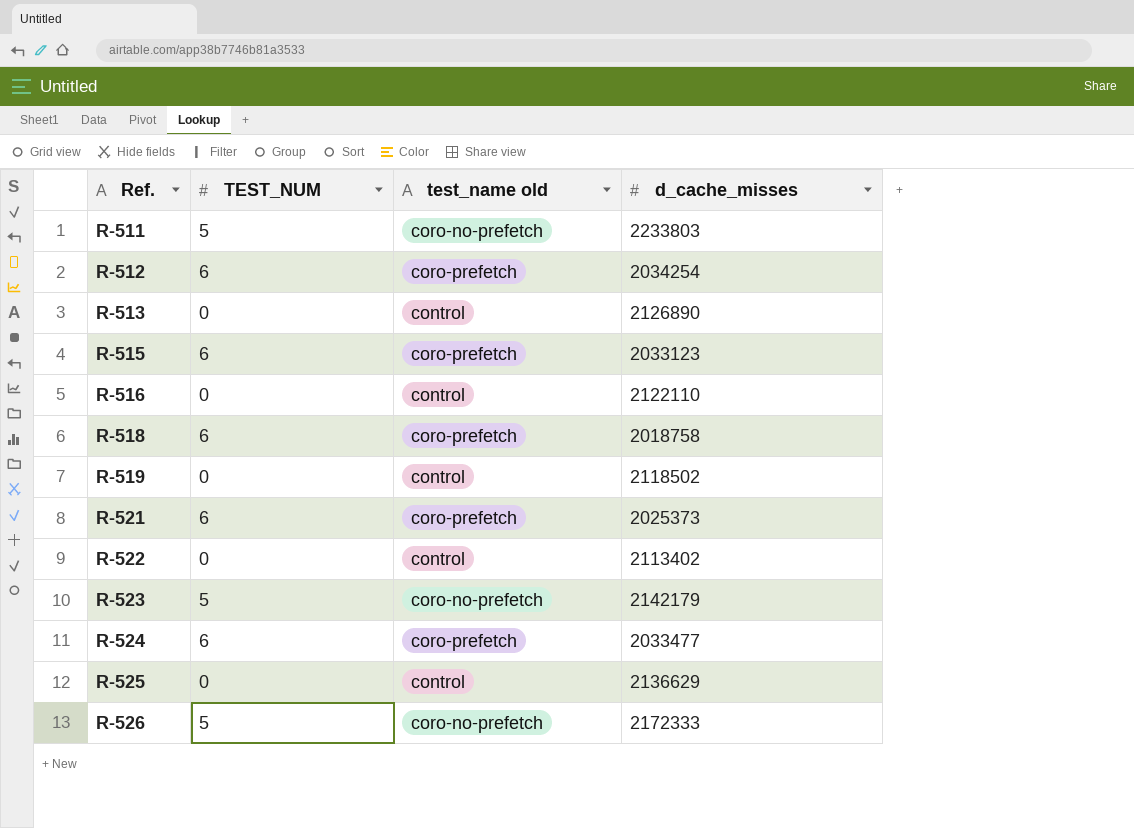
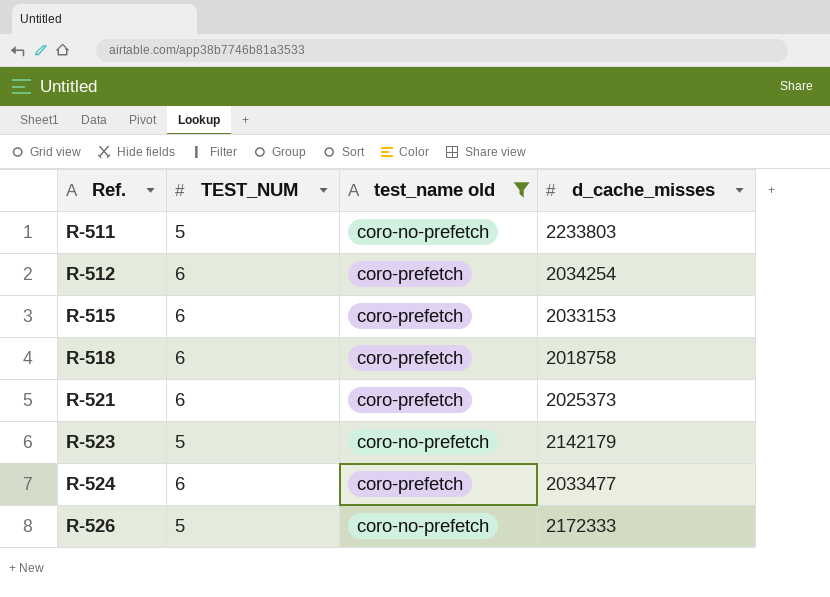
filter: none -> test_name old != control
R-515 | d_cache_misses: 2033123 -> 2033153

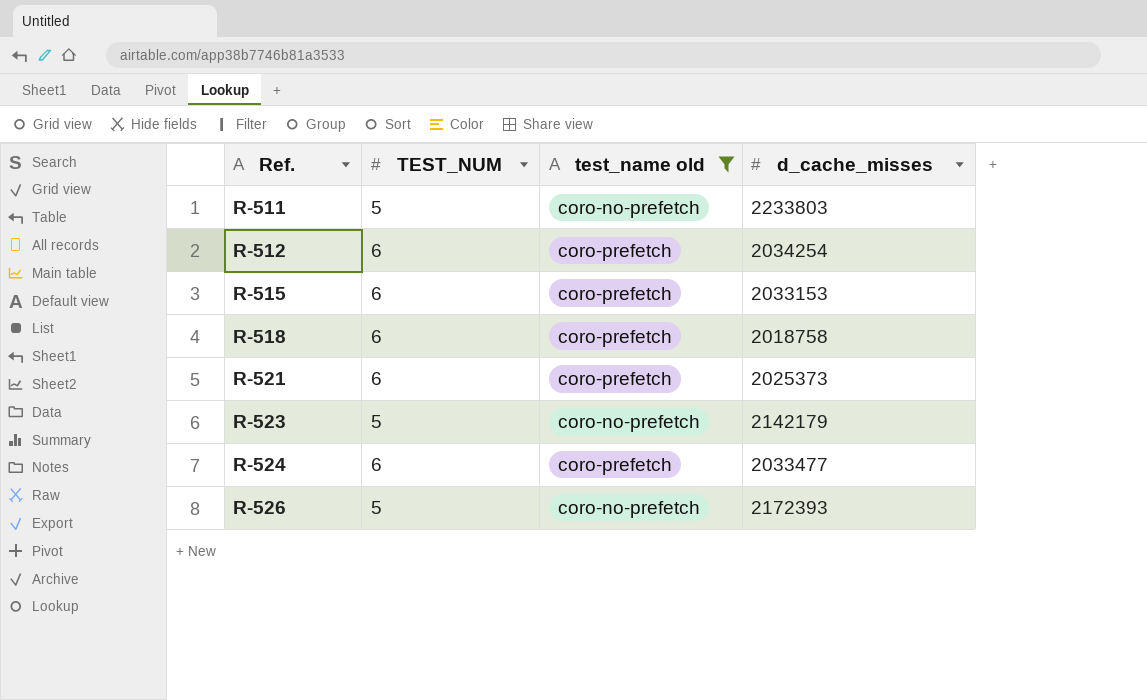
R-526 | d_cache_misses: 2172333 -> 2172393

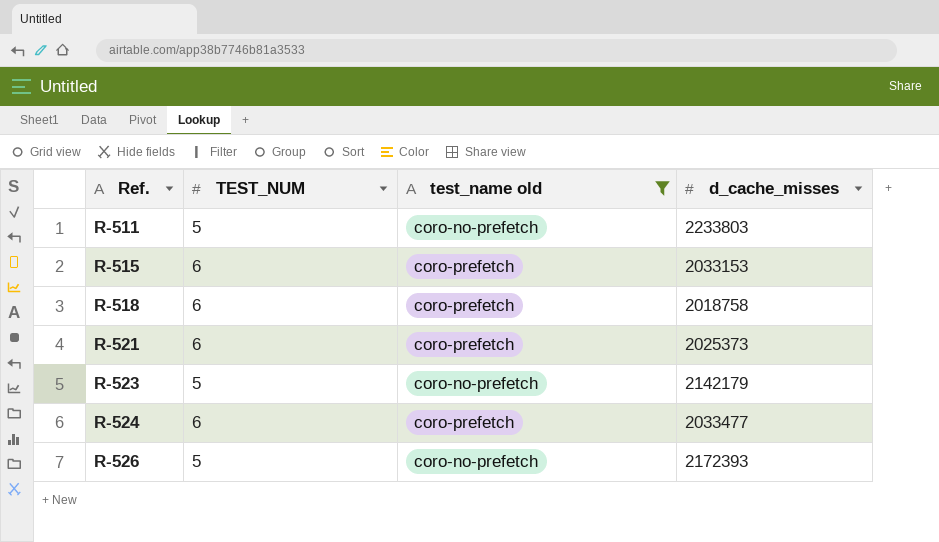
row R-512: 6 | coro-prefetch | 2034254 -> none

